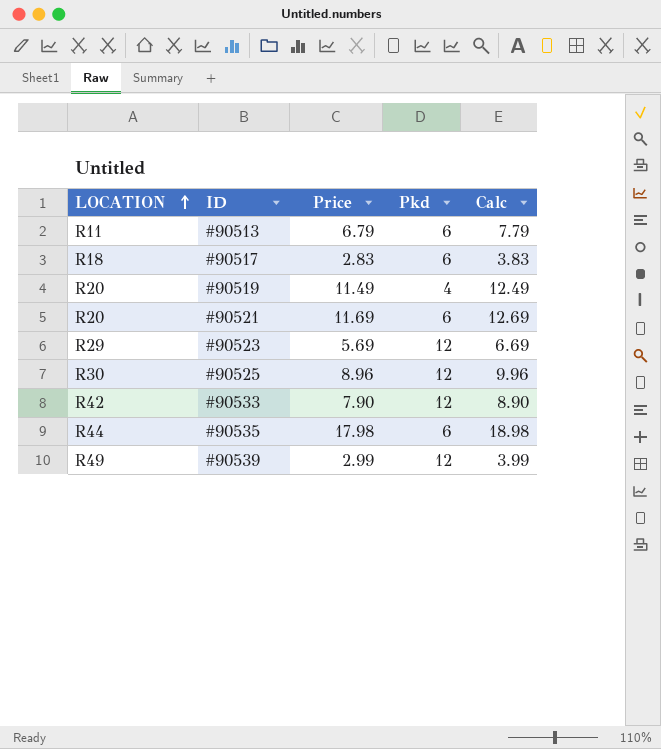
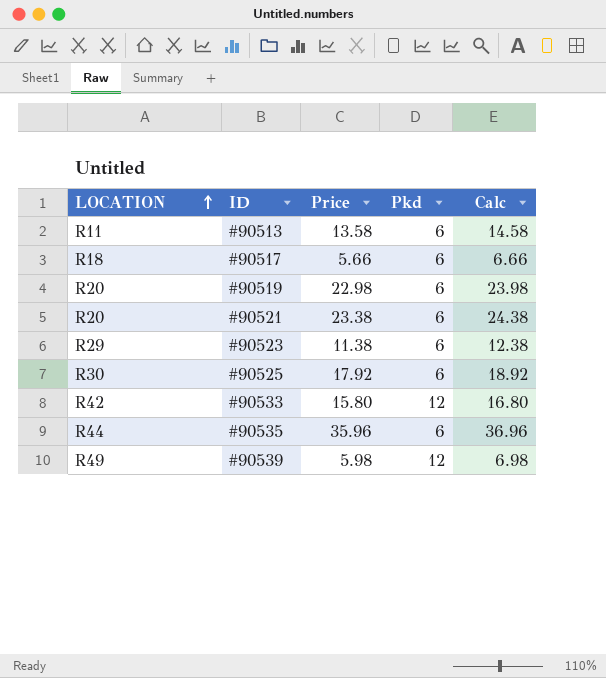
#90513 | Price: 6.79 -> 13.58
#90513 | Calc: 7.79 -> 14.58
#90517 | Price: 2.83 -> 5.66
#90517 | Calc: 3.83 -> 6.66
#90519 | Price: 11.49 -> 22.98
#90519 | Pkd: 4 -> 6
#90519 | Calc: 12.49 -> 23.98
#90521 | Price: 11.69 -> 23.38
#90521 | Calc: 12.69 -> 24.38
#90523 | Price: 5.69 -> 11.38
#90523 | Pkd: 12 -> 6
#90523 | Calc: 6.69 -> 12.38
#90525 | Price: 8.96 -> 17.92
#90525 | Pkd: 12 -> 6
#90525 | Calc: 9.96 -> 18.92
#90533 | Price: 7.90 -> 15.80
#90533 | Calc: 8.90 -> 16.80
#90535 | Price: 17.98 -> 35.96
#90535 | Calc: 18.98 -> 36.96
#90539 | Price: 2.99 -> 5.98
#90539 | Calc: 3.99 -> 6.98

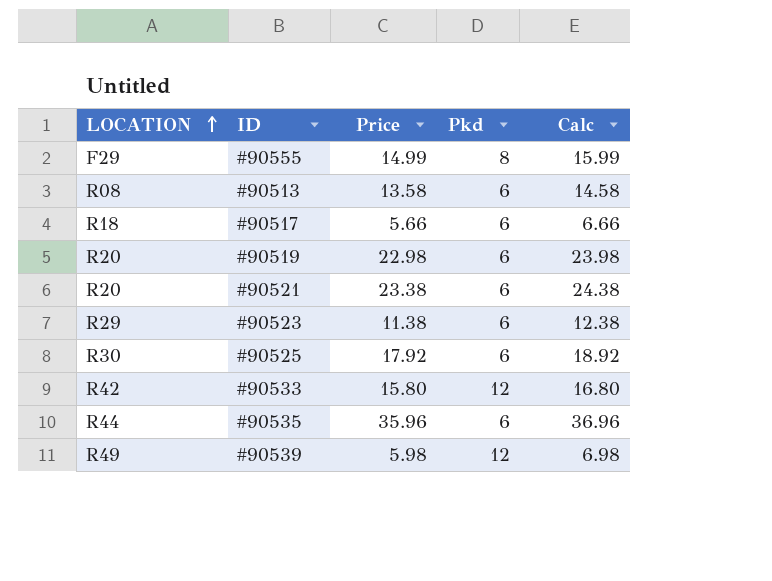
row #90555: none -> F29 | 14.99 | 8 | 15.99
#90513 | LOCATION: R11 -> R08

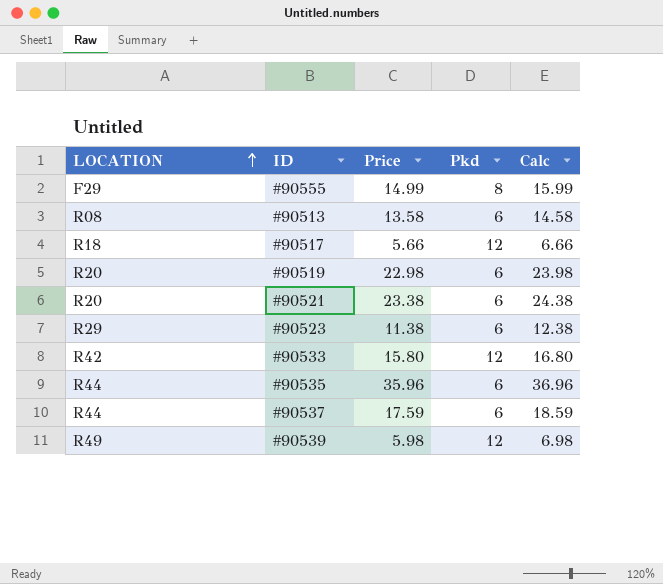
row #90525: R30 | 17.92 | 6 | 18.92 -> none
#90517 | Pkd: 6 -> 12
row #90537: none -> R44 | 17.59 | 6 | 18.59

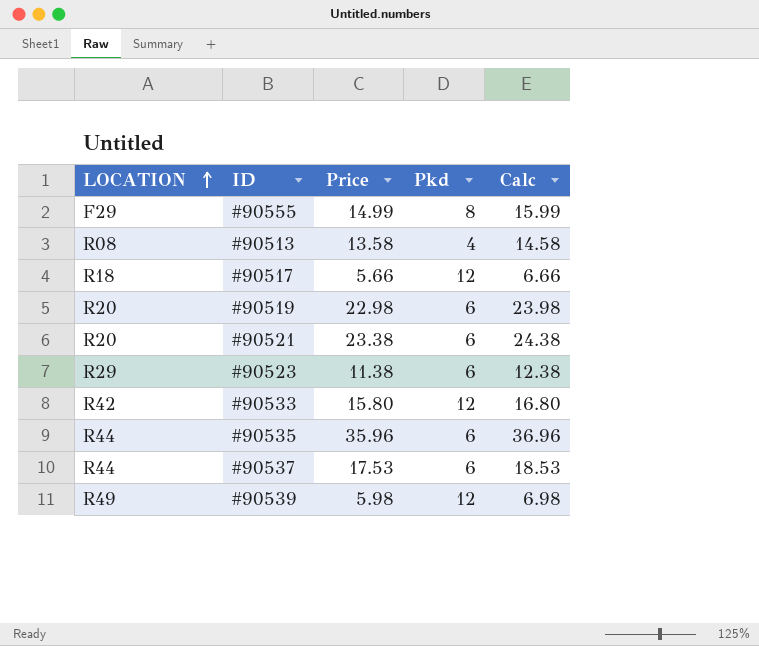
#90513 | Pkd: 6 -> 4
#90537 | Price: 17.59 -> 17.53
#90537 | Calc: 18.59 -> 18.53

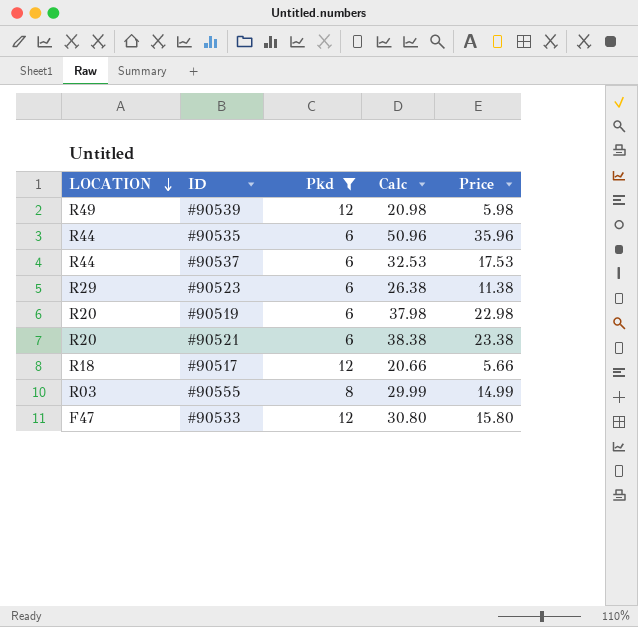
filter: none -> Pkd != 4
row order: LOCATION ascending -> LOCATION descending
column Calc | formula: [Price] + 1 -> [Price] + 15
column Price | position: 3 -> 5
#90555 | LOCATION: F29 -> R03
#90533 | LOCATION: R42 -> F47

